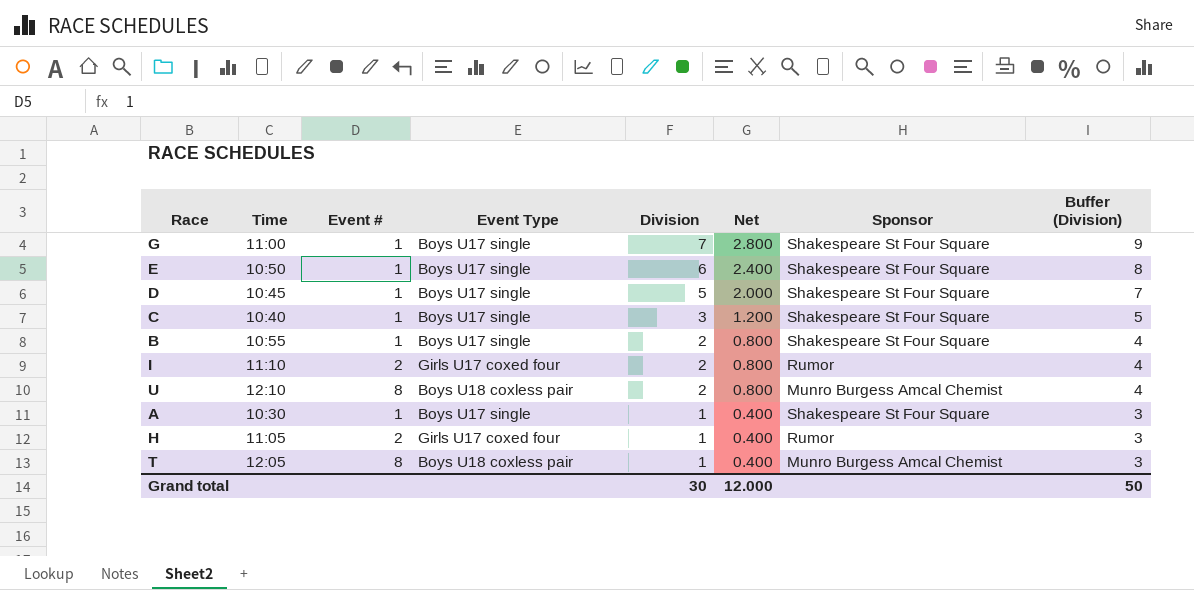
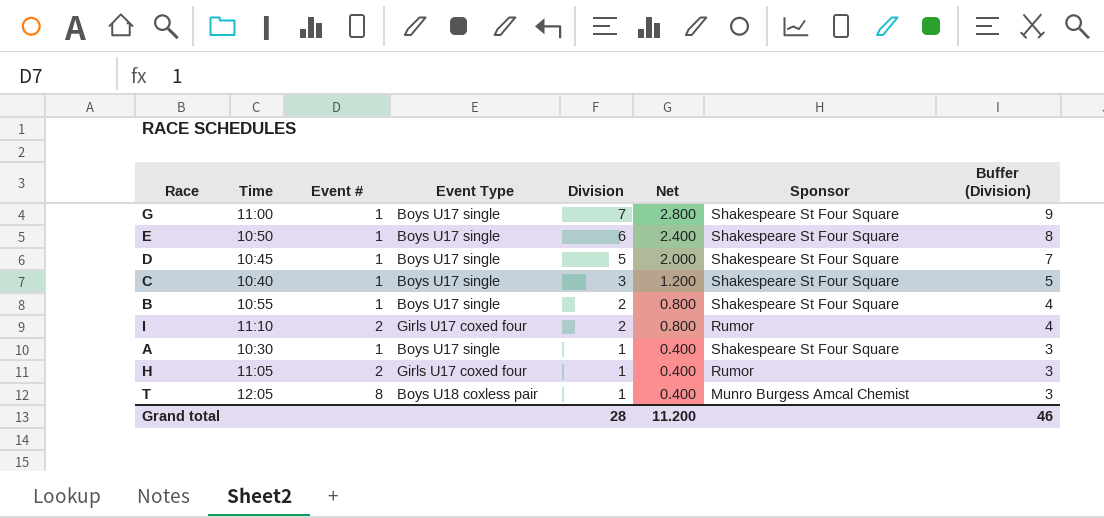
row U: 12:10 | 8 | Boys U18 coxless pair | 2 | 0.800 | Munro Burgess Amcal Chemist | 4 -> none
Grand total | Division: 30 -> 28
Grand total | Net: 12.000 -> 11.200
Grand total | Buffer (Division): 50 -> 46

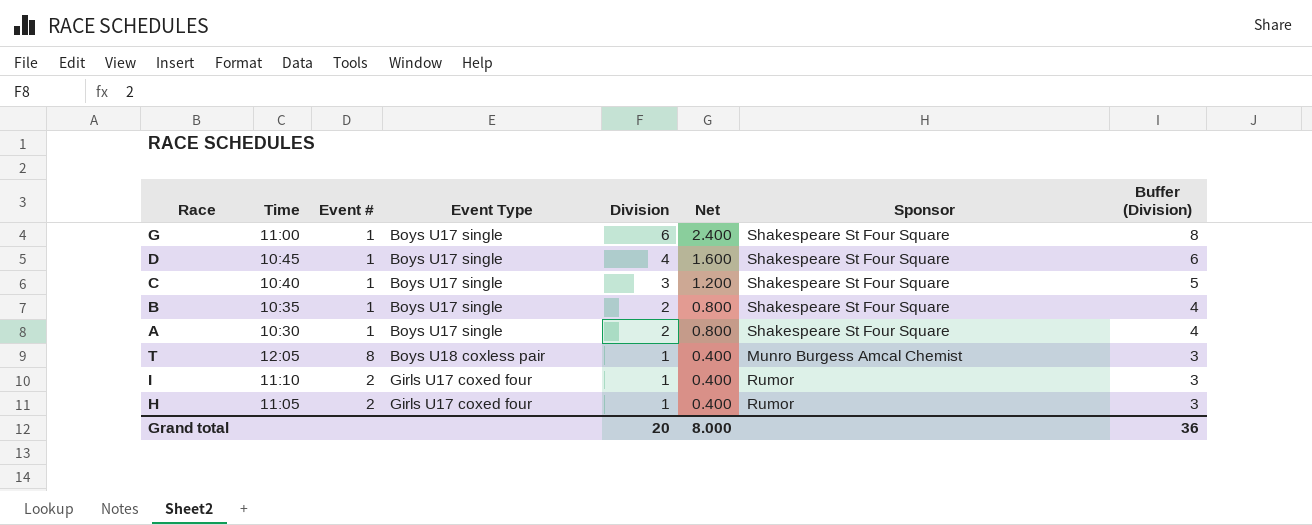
row order: Division descending -> Event Type ascending
row E: 10:50 | 1 | Boys U17 single | 6 | 2.400 | Shakespeare St Four Square | 8 -> none
G | Division: 7 -> 6
G | Net: 2.800 -> 2.400
G | Buffer (Division): 9 -> 8
D | Division: 5 -> 4
D | Net: 2.000 -> 1.600
D | Buffer (Division): 7 -> 6
B | Time: 10:55 -> 10:35
A | Division: 1 -> 2
A | Net: 0.400 -> 0.800
A | Buffer (Division): 3 -> 4
I | Division: 2 -> 1
I | Net: 0.800 -> 0.400
I | Buffer (Division): 4 -> 3
Grand total | Division: 28 -> 20
Grand total | Net: 11.200 -> 8.000
Grand total | Buffer (Division): 46 -> 36

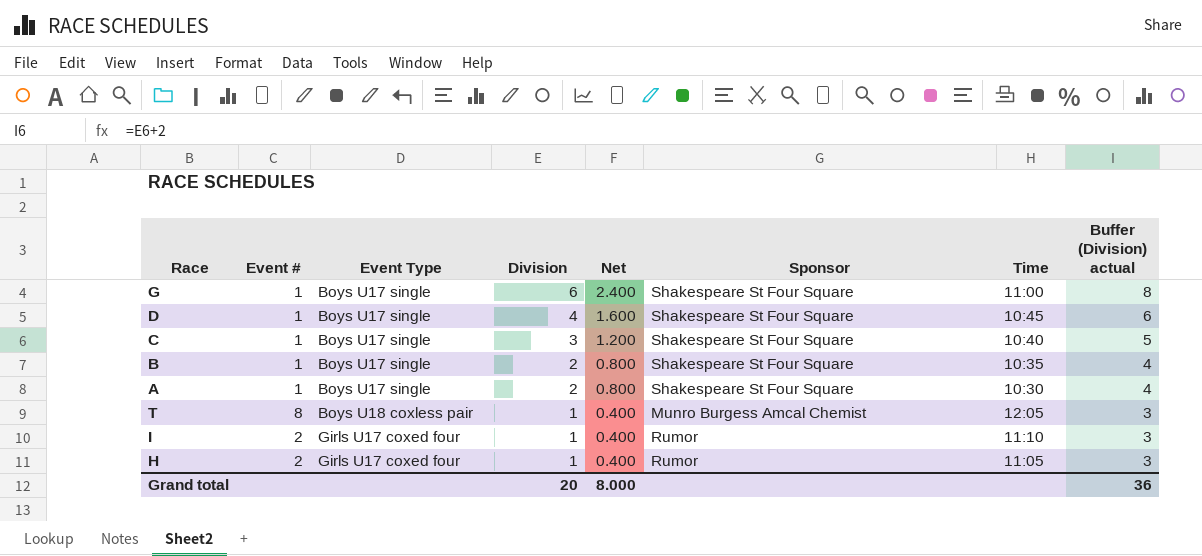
column Time | position: 2 -> 7
column name: Buffer (Division) -> Buffer (Division) actual

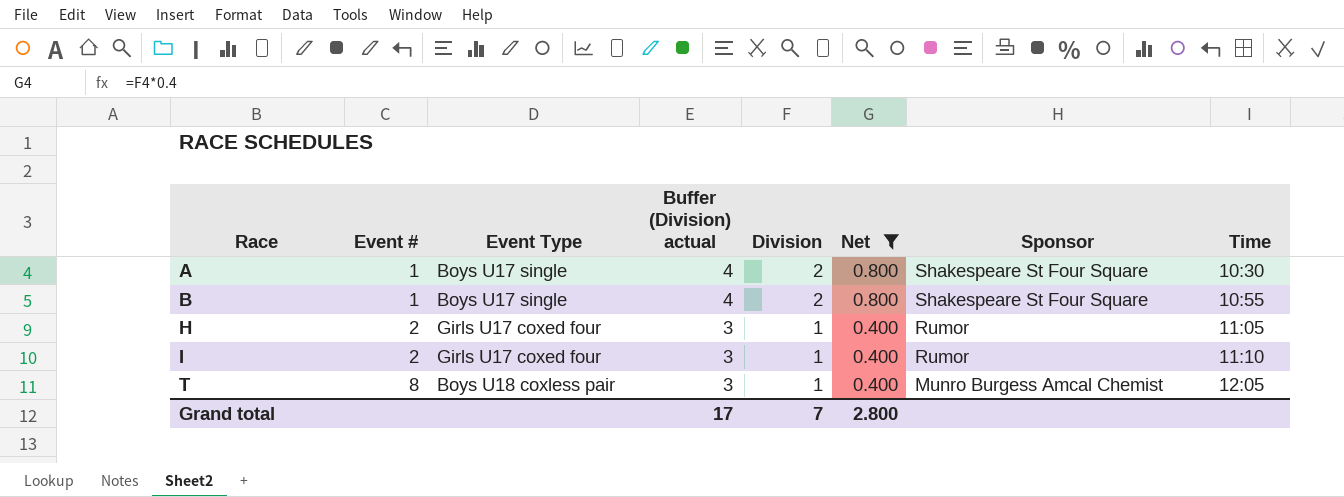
filter: none -> Net <= 0.800
row order: Event Type ascending -> Race ascending
column Buffer (Division) actual | position: 8 -> 4
B | Time: 10:35 -> 10:55
Grand total | Buffer (Division) actual: 36 -> 17
Grand total | Division: 20 -> 7
Grand total | Net: 8.000 -> 2.800

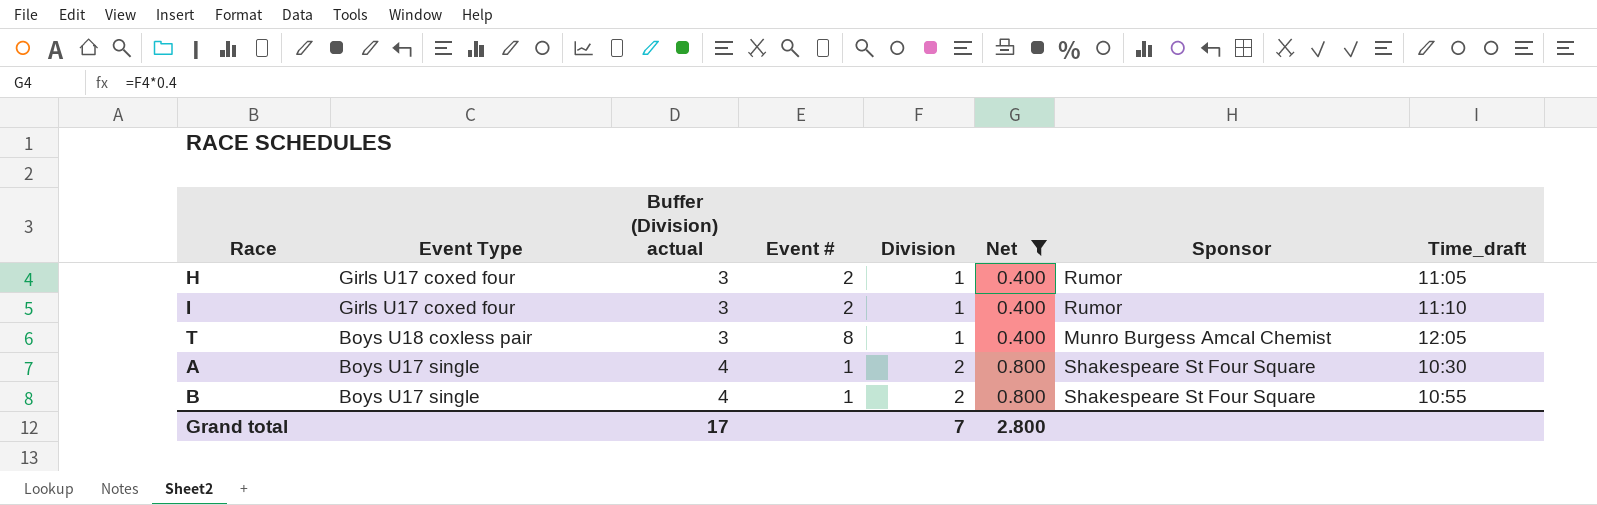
row order: Race ascending -> Event Type descending
column Event # | position: 2 -> 4
column name: Time -> Time_draft

